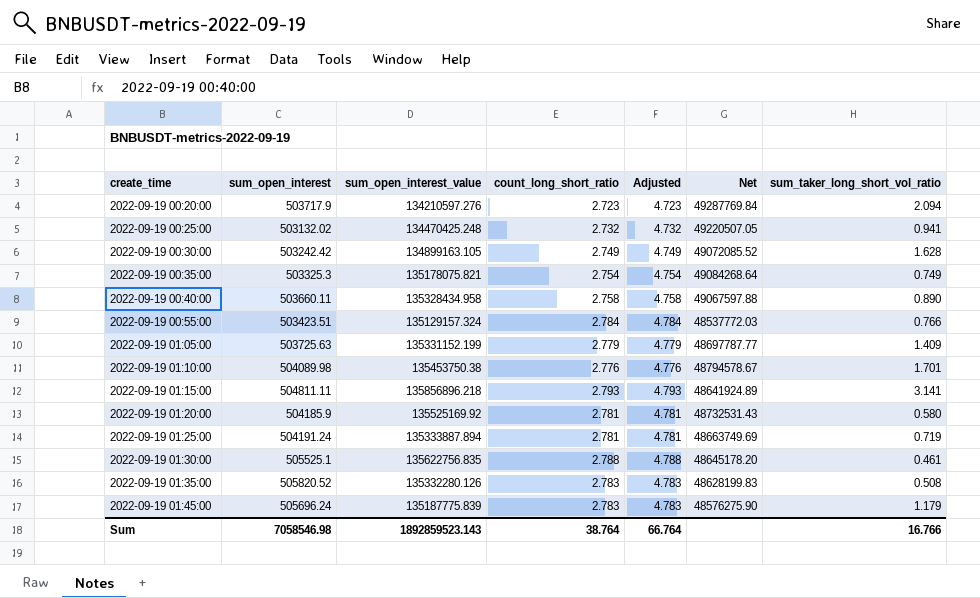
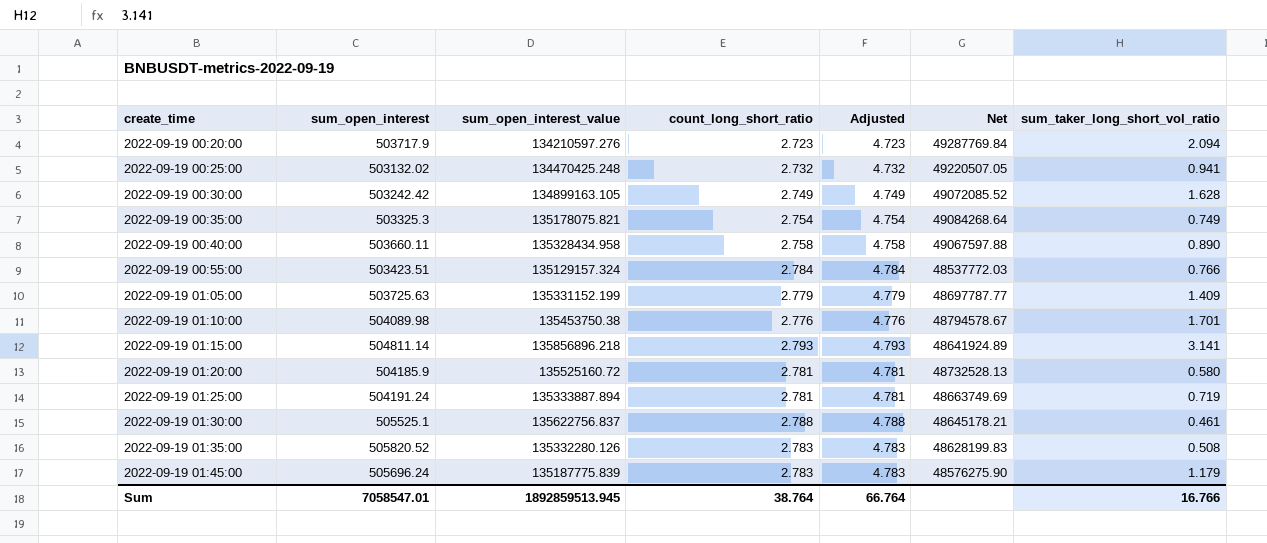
2022-09-19 01:15:00 | sum_open_interest: 504811.11 -> 504811.14
2022-09-19 01:20:00 | sum_open_interest_value: 135525169.92 -> 135525160.72
2022-09-19 01:20:00 | Net: 48732531.43 -> 48732528.13
2022-09-19 01:30:00 | sum_open_interest_value: 135622756.835 -> 135622756.837
2022-09-19 01:30:00 | Net: 48645178.20 -> 48645178.21
Sum | sum_open_interest: 7058546.98 -> 7058547.01
Sum | sum_open_interest_value: 1892859523.143 -> 1892859513.945

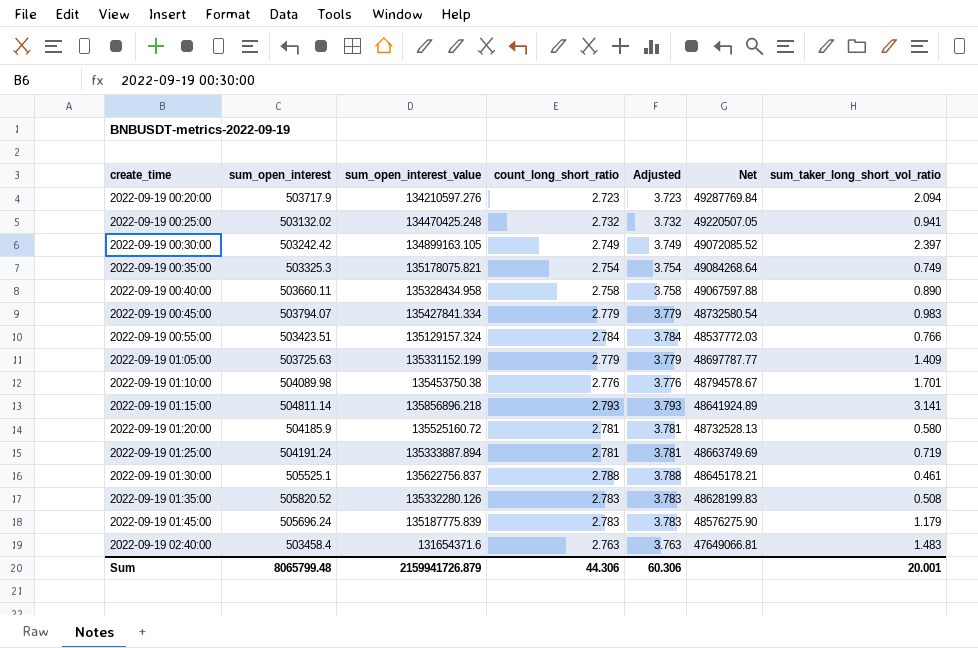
column Adjusted | formula: [count_long_short_ratio] + 2 -> [count_long_short_ratio] + 1
2022-09-19 00:30:00 | sum_taker_long_short_vol_ratio: 1.628 -> 2.397
row 2022-09-19 00:45:00: none -> 503794.07 | 135427841.334 | 2.779 | 3.779 | 48732580.54 | 0.983
row 2022-09-19 02:40:00: none -> 503458.4 | 131654371.6 | 2.763 | 3.763 | 47649066.81 | 1.483
Sum | sum_open_interest: 7058547.01 -> 8065799.48
Sum | sum_open_interest_value: 1892859513.945 -> 2159941726.879
Sum | count_long_short_ratio: 38.764 -> 44.306
Sum | Adjusted: 66.764 -> 60.306
Sum | sum_taker_long_short_vol_ratio: 16.766 -> 20.001

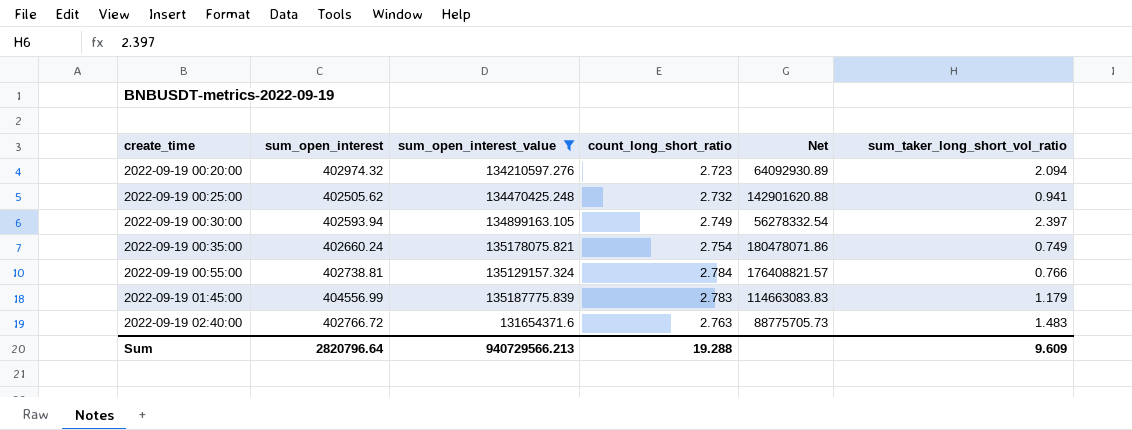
filter: none -> sum_open_interest_value <= 135187775.839
column Adjusted | formula: [count_long_short_ratio] + 1 -> none
column Net | formula: [sum_open_interest_value] / [count_long_short_ratio] -> [sum_open_interest_value] / [sum_taker_long_short_vol_ratio]
2022-09-19 00:20:00 | sum_open_interest: 503717.9 -> 402974.32
2022-09-19 00:25:00 | sum_open_interest: 503132.02 -> 402505.62
2022-09-19 00:30:00 | sum_open_interest: 503242.42 -> 402593.94
2022-09-19 00:35:00 | sum_open_interest: 503325.3 -> 402660.24
2022-09-19 00:55:00 | sum_open_interest: 503423.51 -> 402738.81
2022-09-19 01:45:00 | sum_open_interest: 505696.24 -> 404556.99
2022-09-19 02:40:00 | sum_open_interest: 503458.4 -> 402766.72
Sum | sum_open_interest: 8065799.48 -> 2820796.64
Sum | sum_open_interest_value: 2159941726.879 -> 940729566.213
Sum | count_long_short_ratio: 44.306 -> 19.288
Sum | sum_taker_long_short_vol_ratio: 20.001 -> 9.609

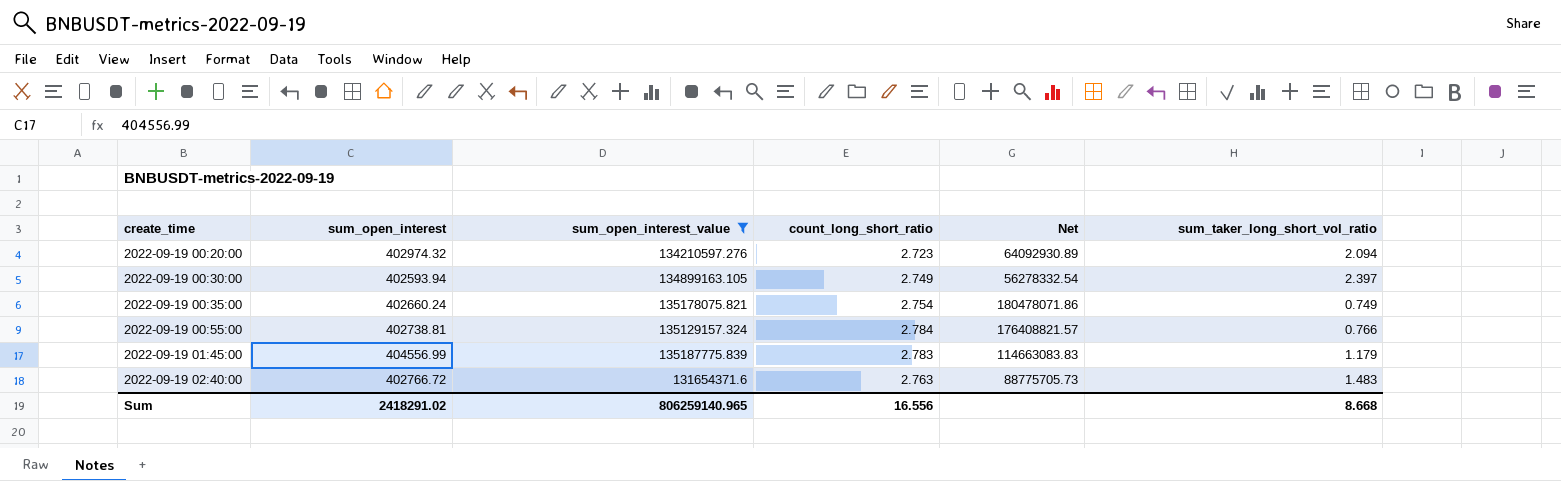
row 2022-09-19 00:25:00: 402505.62 | 134470425.248 | 2.732 | 142901620.88 | 0.941 -> none
Sum | sum_open_interest: 2820796.64 -> 2418291.02
Sum | sum_open_interest_value: 940729566.213 -> 806259140.965
Sum | count_long_short_ratio: 19.288 -> 16.556
Sum | sum_taker_long_short_vol_ratio: 9.609 -> 8.668

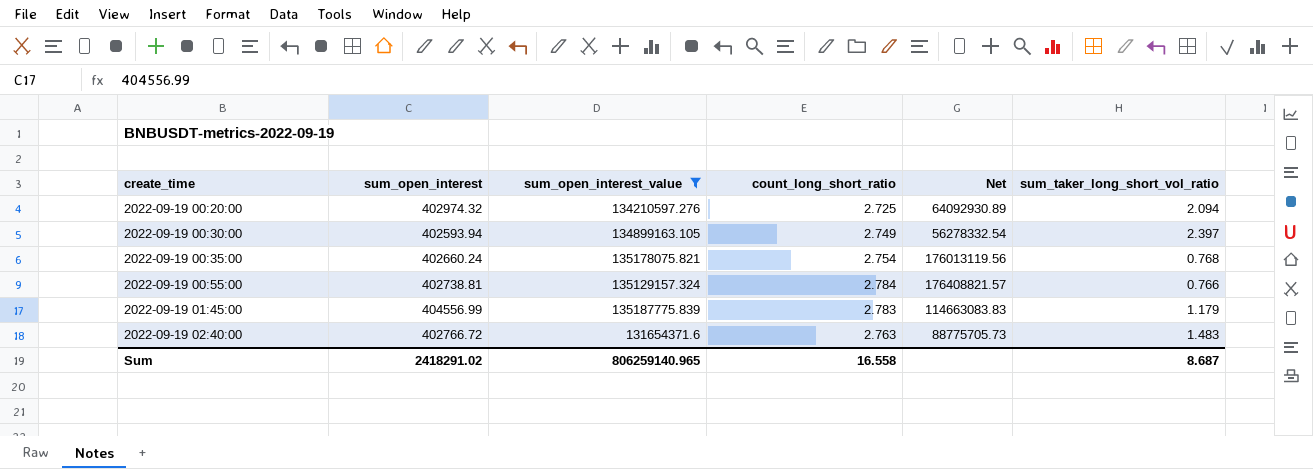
2022-09-19 00:20:00 | count_long_short_ratio: 2.723 -> 2.725
2022-09-19 00:35:00 | Net: 180478071.86 -> 176013119.56
2022-09-19 00:35:00 | sum_taker_long_short_vol_ratio: 0.749 -> 0.768
Sum | count_long_short_ratio: 16.556 -> 16.558
Sum | sum_taker_long_short_vol_ratio: 8.668 -> 8.687

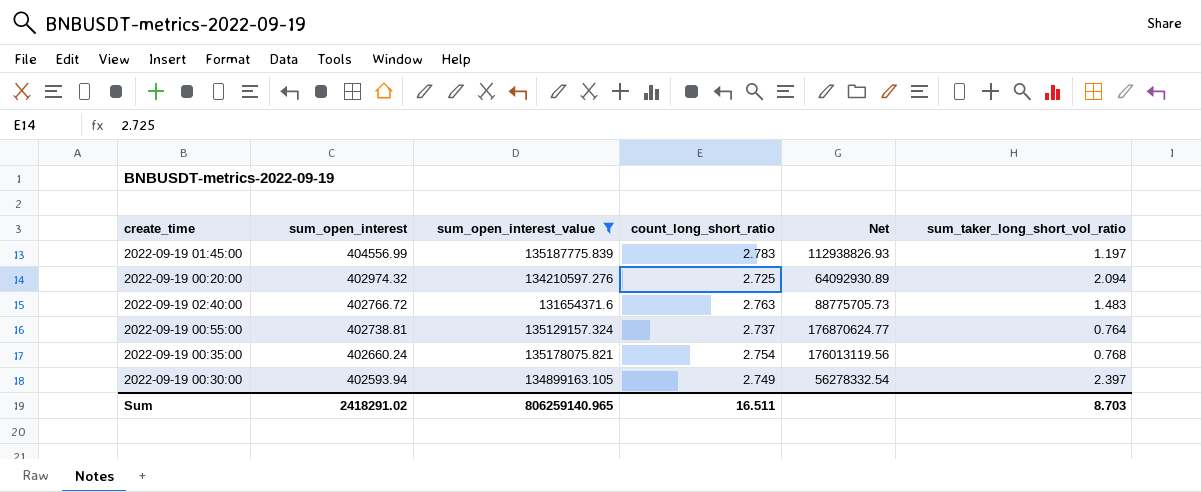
row order: create_time ascending -> sum_open_interest descending
2022-09-19 01:45:00 | Net: 114663083.83 -> 112938826.93
2022-09-19 01:45:00 | sum_taker_long_short_vol_ratio: 1.179 -> 1.197
2022-09-19 00:55:00 | count_long_short_ratio: 2.784 -> 2.737
2022-09-19 00:55:00 | Net: 176408821.57 -> 176870624.77
2022-09-19 00:55:00 | sum_taker_long_short_vol_ratio: 0.766 -> 0.764
Sum | count_long_short_ratio: 16.558 -> 16.511
Sum | sum_taker_long_short_vol_ratio: 8.687 -> 8.703

